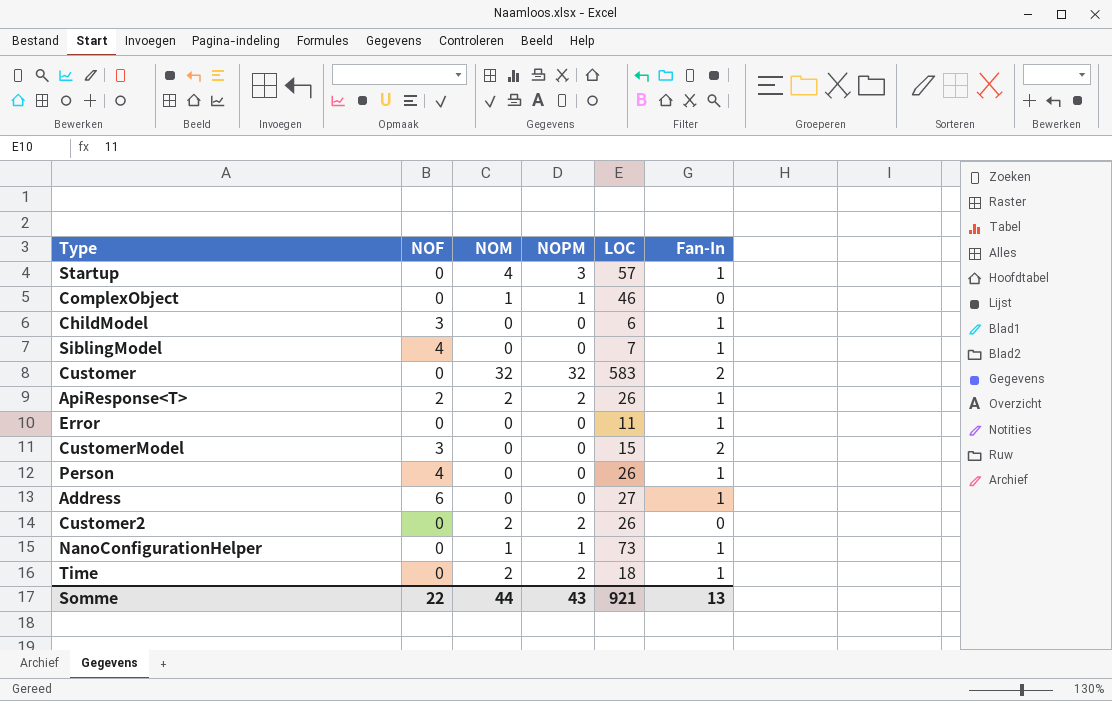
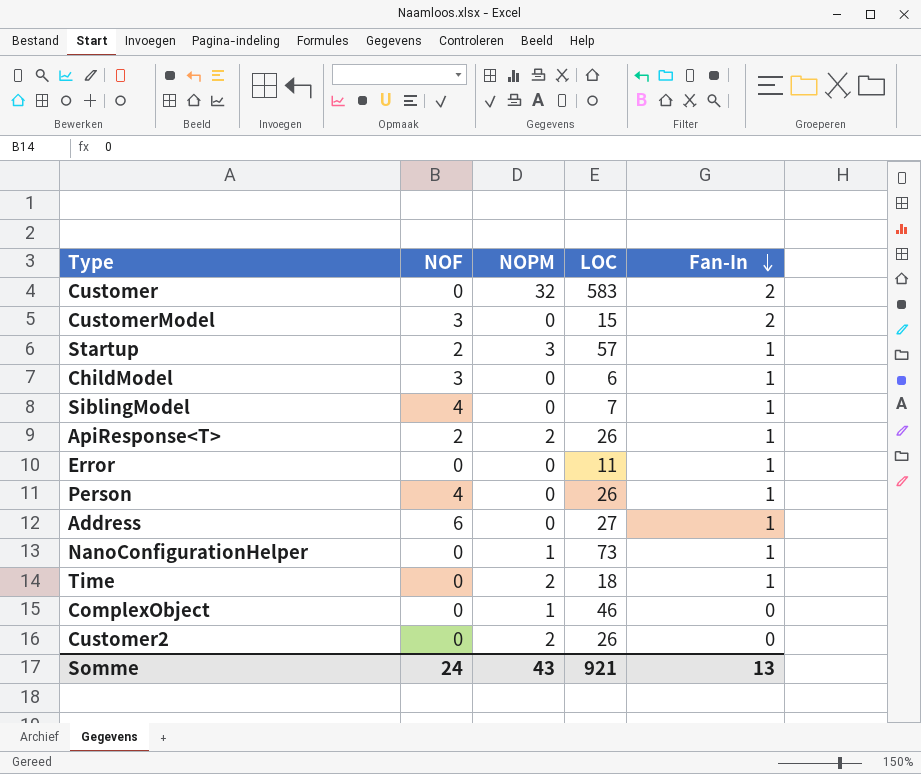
row order: none -> Fan-In descending
column NOM | position: 3 -> none
Startup | NOF: 0 -> 2
Somme | NOF: 22 -> 24

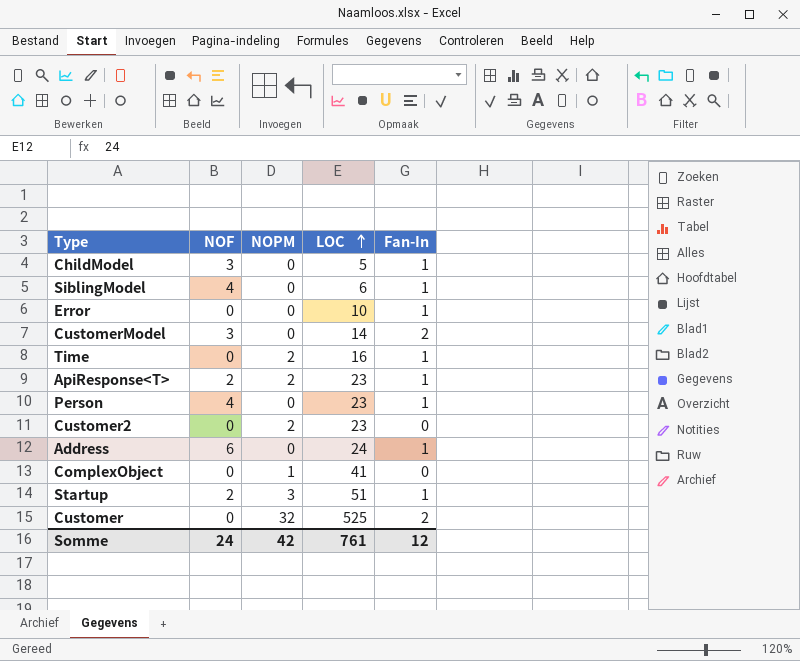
row order: Fan-In descending -> LOC ascending
row NanoConfigurationHelper: 0 | 1 | 73 | 1 -> none
ChildModel | LOC: 6 -> 5
SiblingModel | LOC: 7 -> 6
Error | LOC: 11 -> 10
CustomerModel | LOC: 15 -> 14
Time | LOC: 18 -> 16
ApiResponse<T> | LOC: 26 -> 23
Person | LOC: 26 -> 23
Customer2 | LOC: 26 -> 23
Address | LOC: 27 -> 24
ComplexObject | LOC: 46 -> 41
Startup | LOC: 57 -> 51
Customer | LOC: 583 -> 525
Somme | NOPM: 43 -> 42
Somme | LOC: 921 -> 761
Somme | Fan-In: 13 -> 12

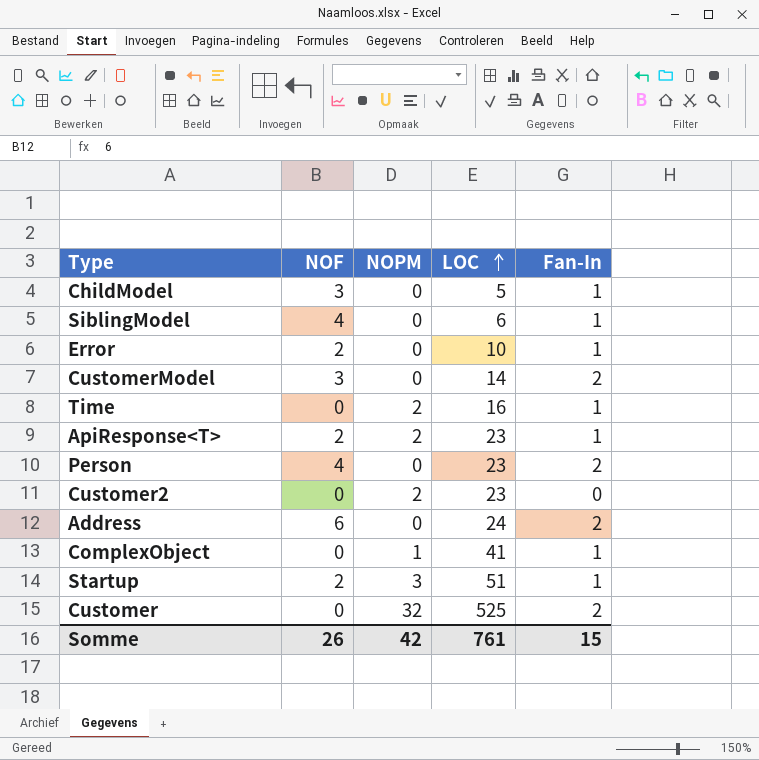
Error | NOF: 0 -> 2
Person | Fan-In: 1 -> 2
Address | Fan-In: 1 -> 2
ComplexObject | Fan-In: 0 -> 1
Somme | NOF: 24 -> 26
Somme | Fan-In: 12 -> 15

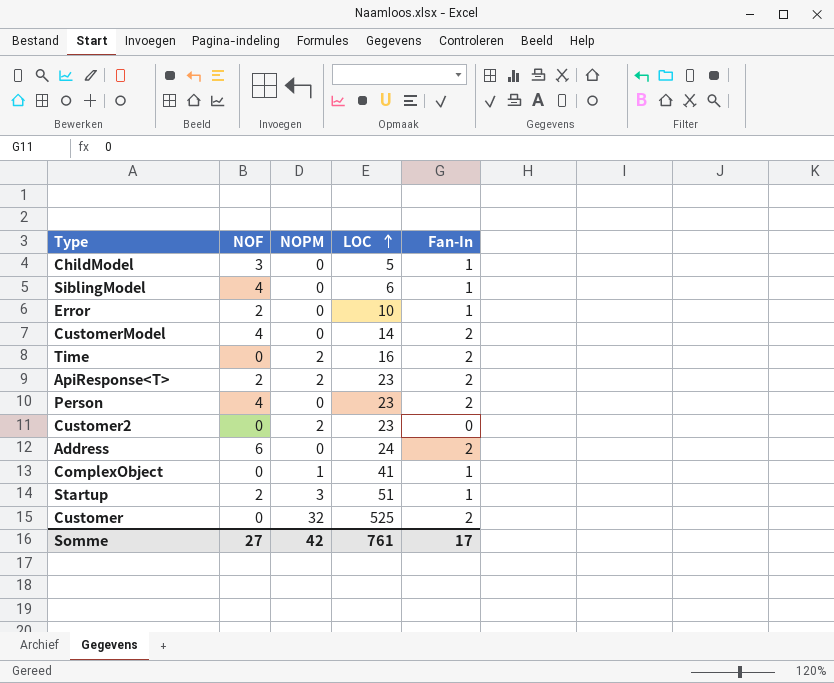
CustomerModel | NOF: 3 -> 4
Time | Fan-In: 1 -> 2
ApiResponse<T> | Fan-In: 1 -> 2
Somme | NOF: 26 -> 27
Somme | Fan-In: 15 -> 17

